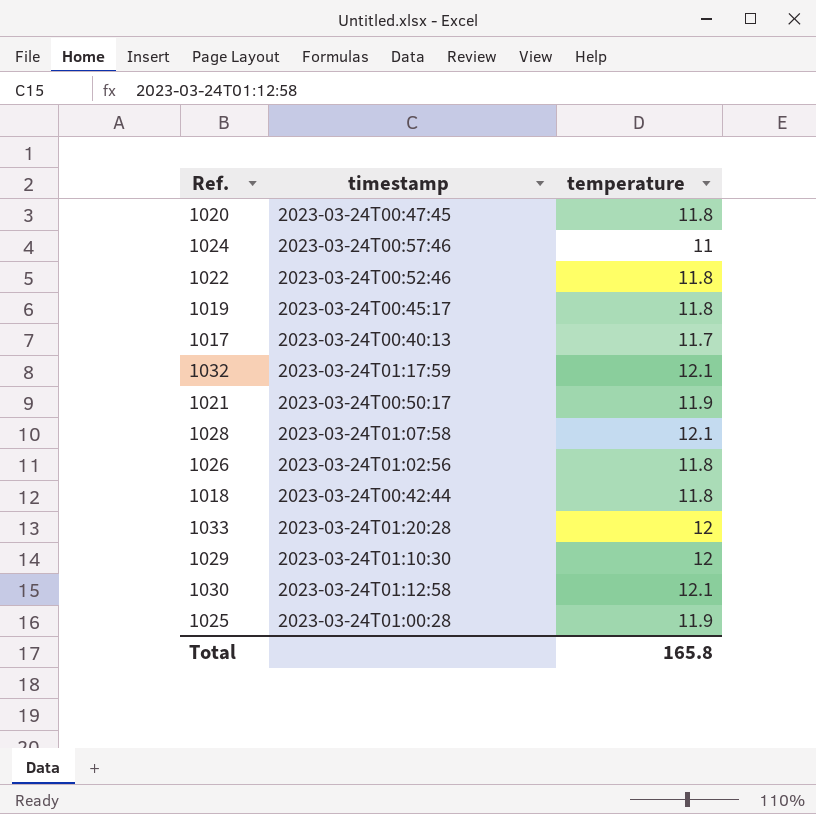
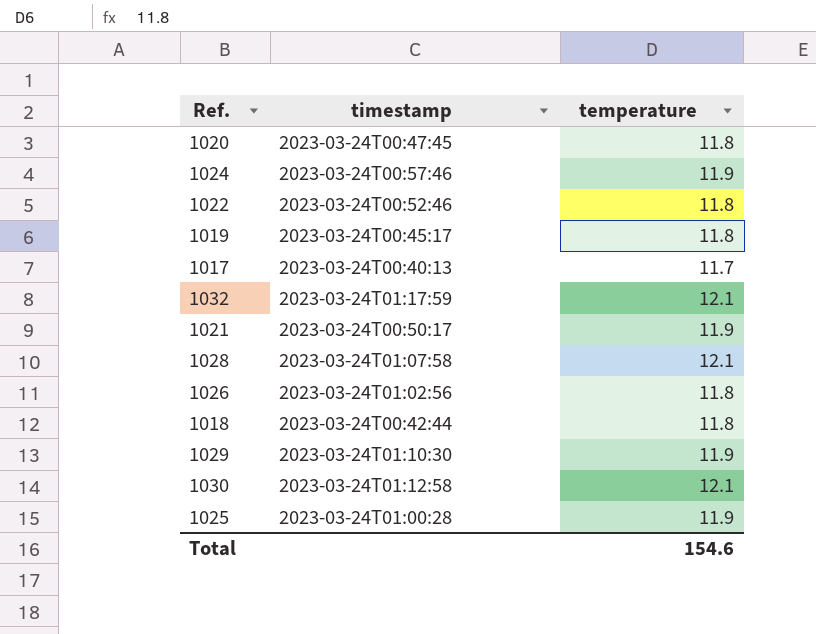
row 1033: 2023-03-24T01:20:28 | 12 -> none
1024 | temperature: 11 -> 11.9
1029 | temperature: 12 -> 11.9
Total | temperature: 165.8 -> 154.6

